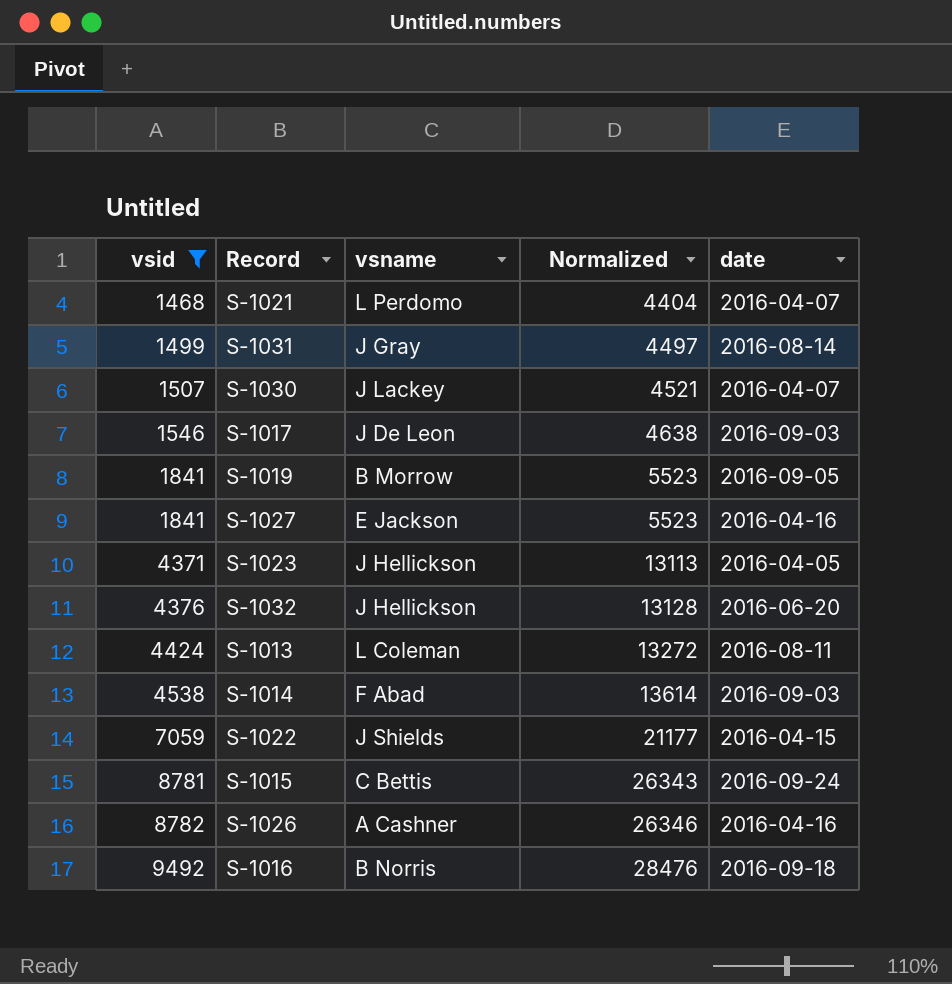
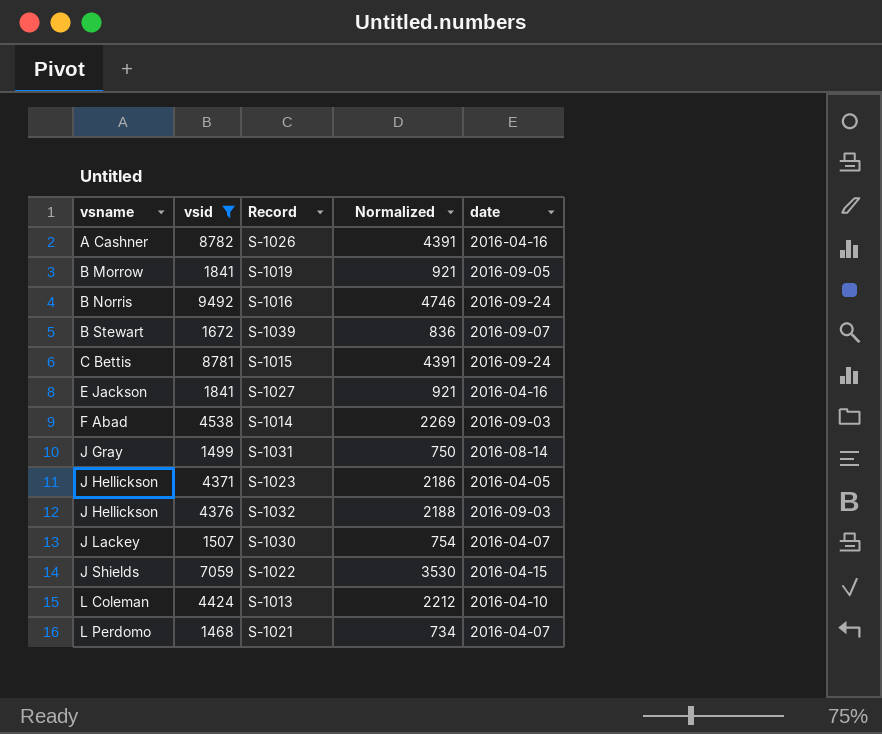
row order: vsid ascending -> vsname ascending
column vsname | position: 3 -> 1
column Normalized | formula: [vsid] * 3 -> [vsid] * 0.5
row S-1017: 1546 | J De Leon | 4638 | 2016-09-03 -> none
S-1016 | date: 2016-09-18 -> 2016-09-24
row S-1039: none -> B Stewart | 1672 | 836 | 2016-09-07
S-1032 | date: 2016-06-20 -> 2016-09-03
S-1013 | date: 2016-08-11 -> 2016-04-10

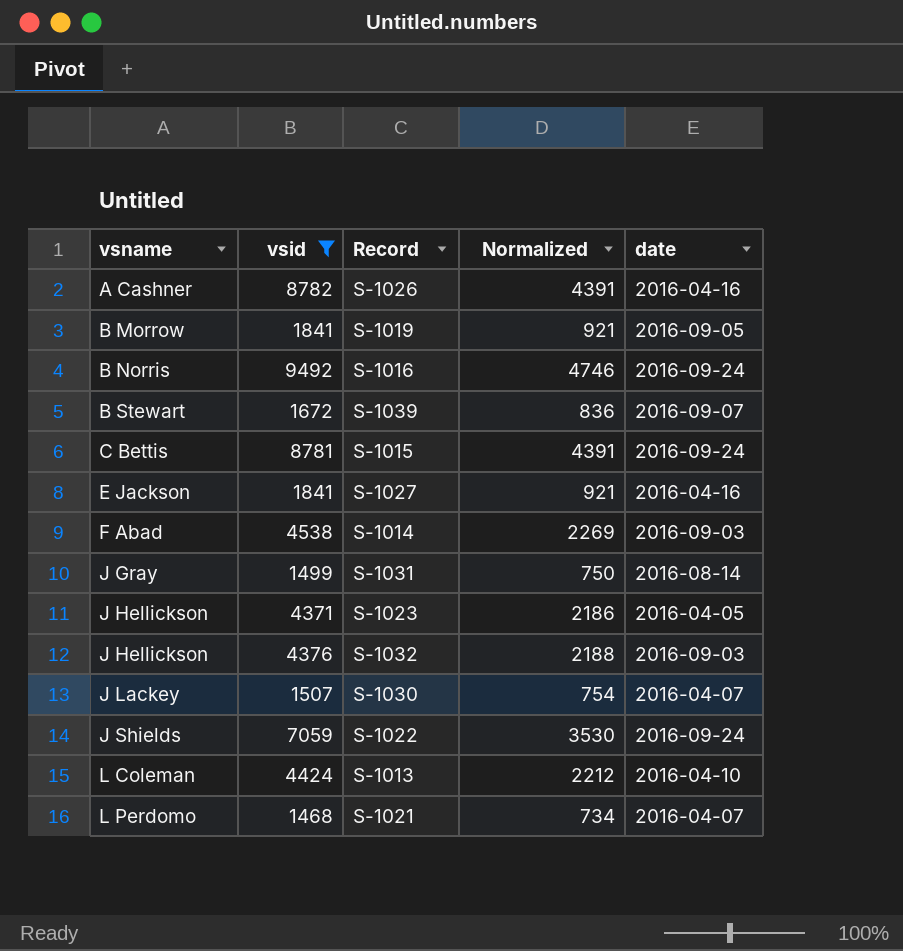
S-1022 | date: 2016-04-15 -> 2016-09-24

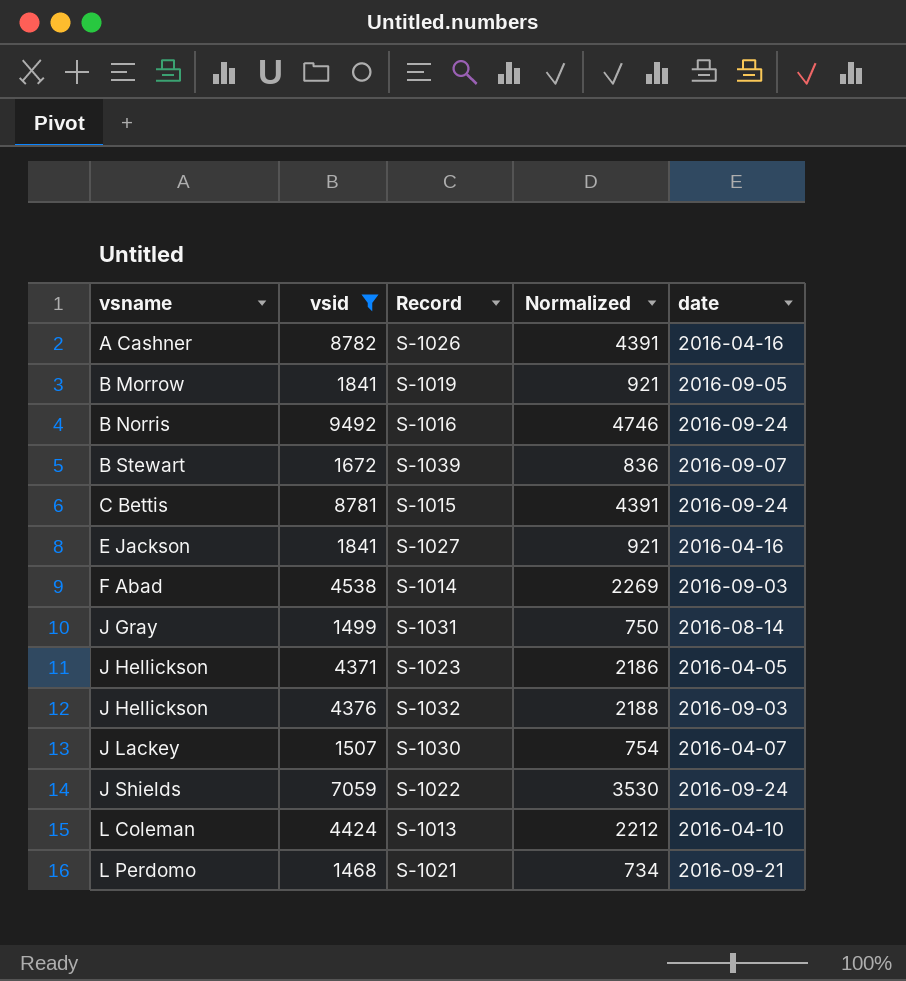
S-1021 | date: 2016-04-07 -> 2016-09-21

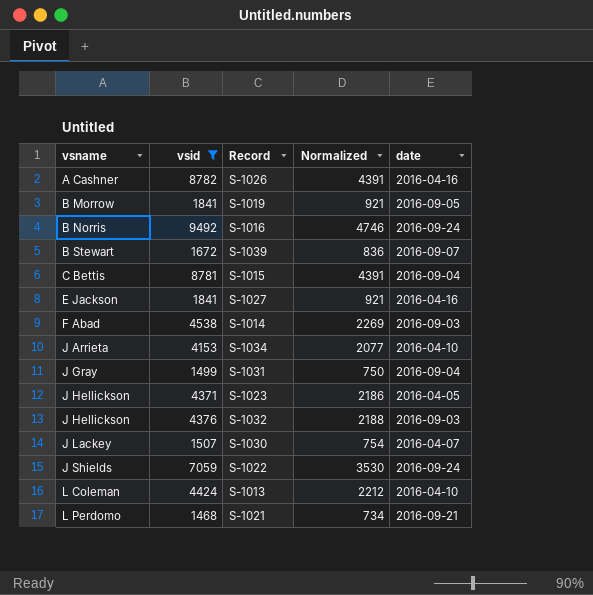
S-1015 | date: 2016-09-24 -> 2016-09-04
row S-1034: none -> J Arrieta | 4153 | 2077 | 2016-04-10
S-1031 | date: 2016-08-14 -> 2016-09-04

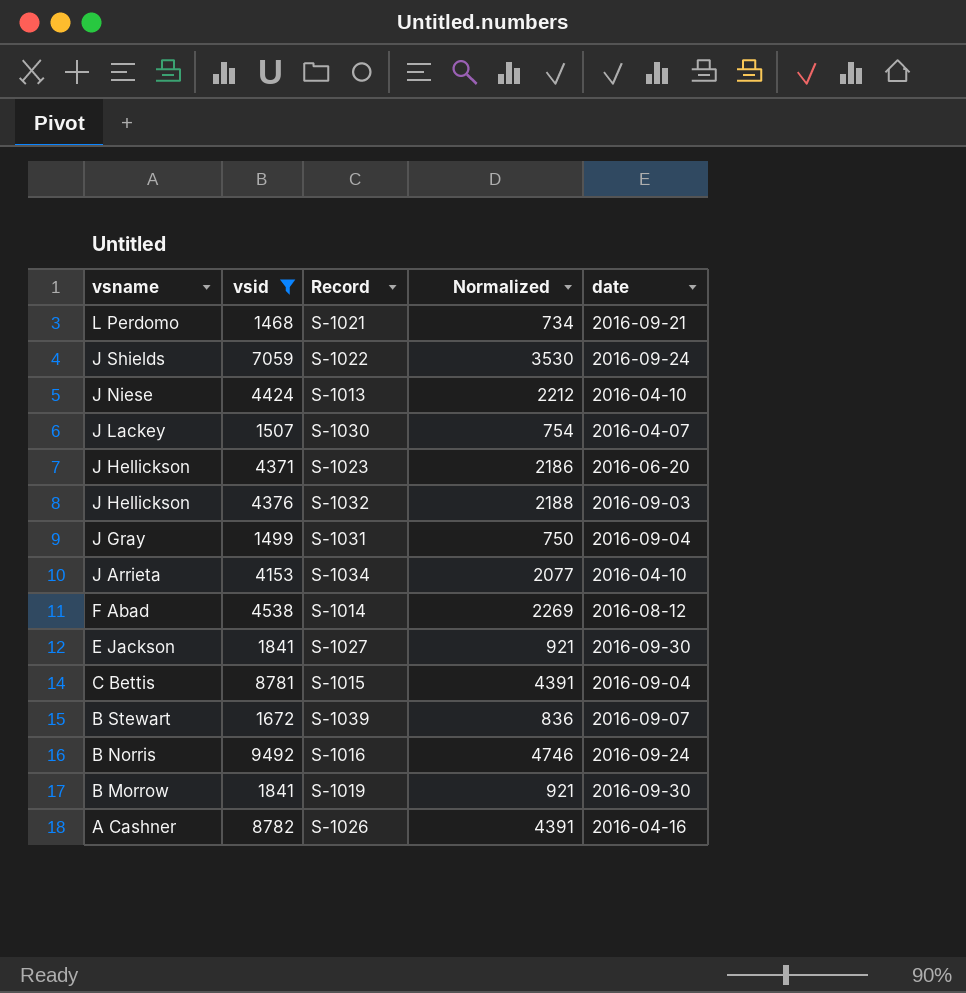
row order: vsname ascending -> vsname descending
S-1013 | vsname: L Coleman -> J Niese
S-1023 | date: 2016-04-05 -> 2016-06-20
S-1014 | date: 2016-09-03 -> 2016-08-12
S-1027 | date: 2016-04-16 -> 2016-09-30
S-1019 | date: 2016-09-05 -> 2016-09-30

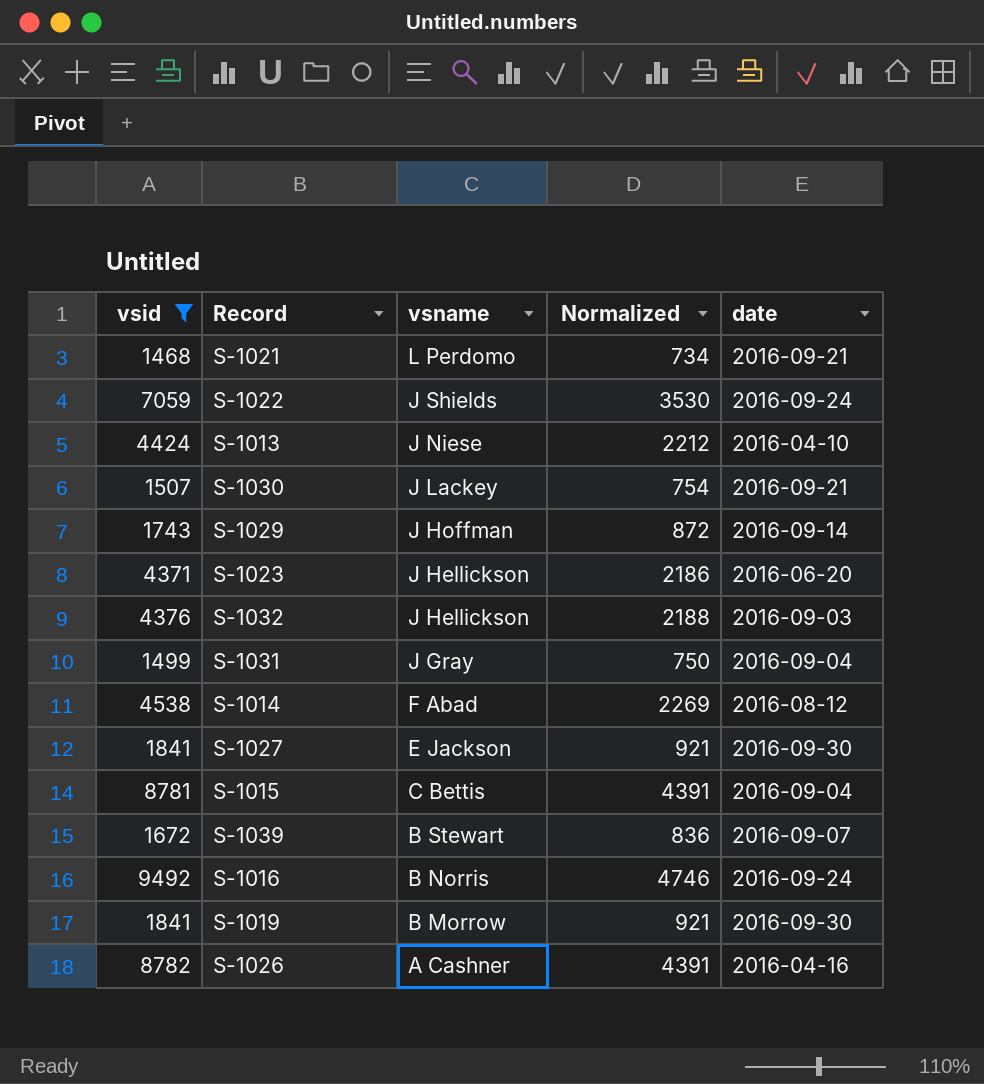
column vsname | position: 1 -> 3
row S-1034: J Arrieta | 4153 | 2077 | 2016-04-10 -> none
S-1030 | date: 2016-04-07 -> 2016-09-21
row S-1029: none -> 1743 | J Hoffman | 872 | 2016-09-14

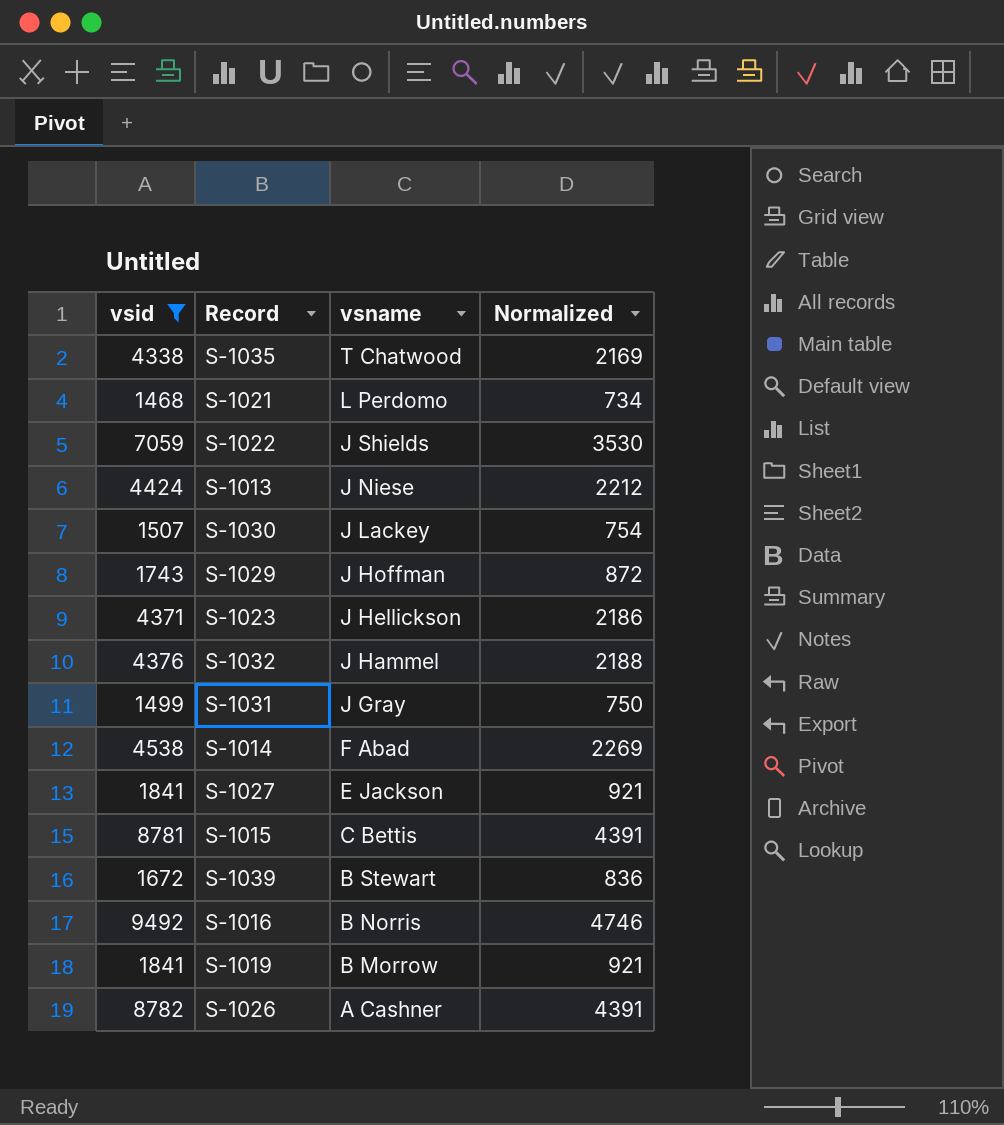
column date | position: 5 -> none
row S-1035: none -> 4338 | T Chatwood | 2169
S-1032 | vsname: J Hellickson -> J Hammel

